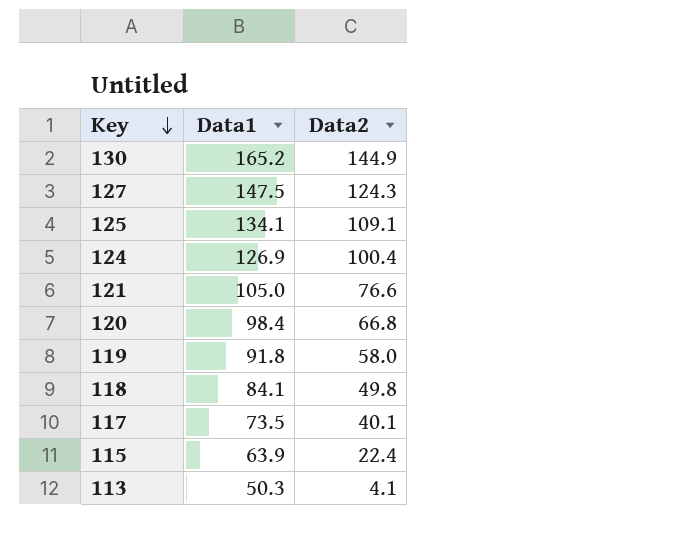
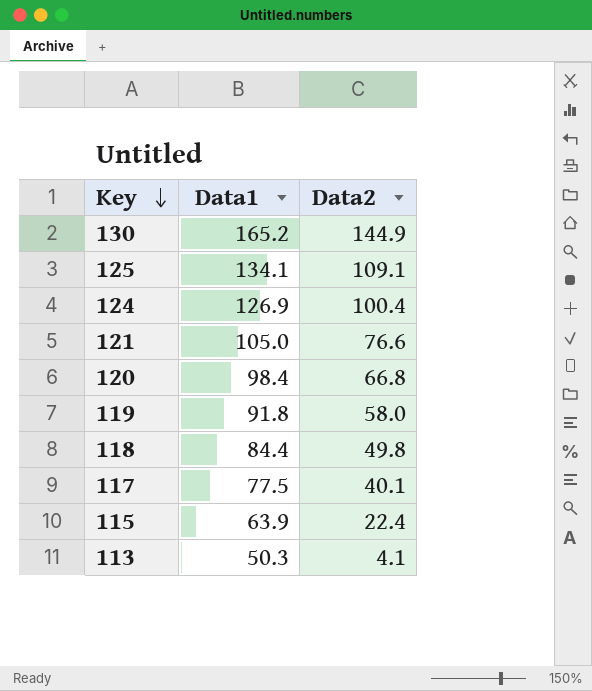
row 127: 147.5 | 124.3 -> none
118 | Data1: 84.1 -> 84.4
117 | Data1: 73.5 -> 77.5

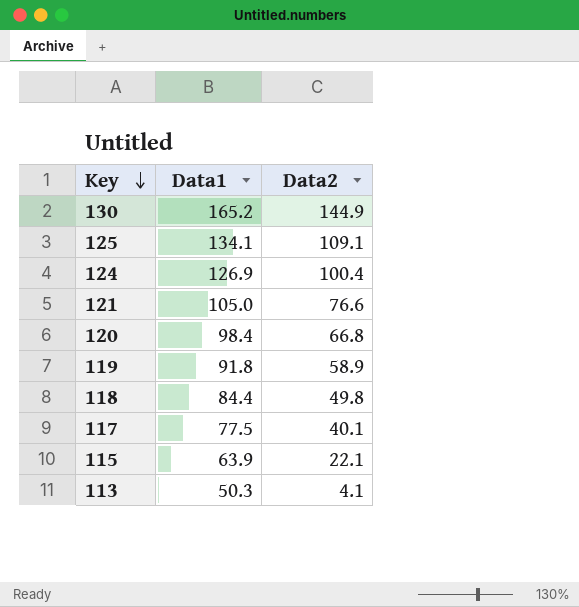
119 | Data2: 58.0 -> 58.9
115 | Data2: 22.4 -> 22.1

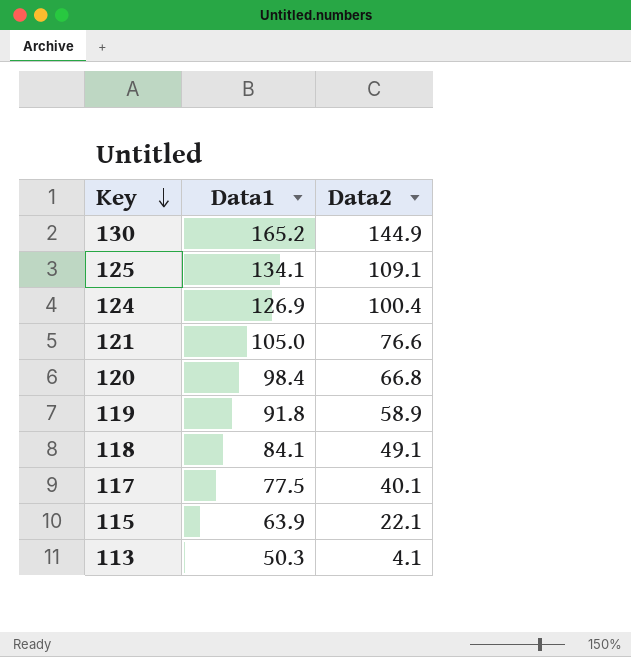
118 | Data1: 84.4 -> 84.1
118 | Data2: 49.8 -> 49.1

